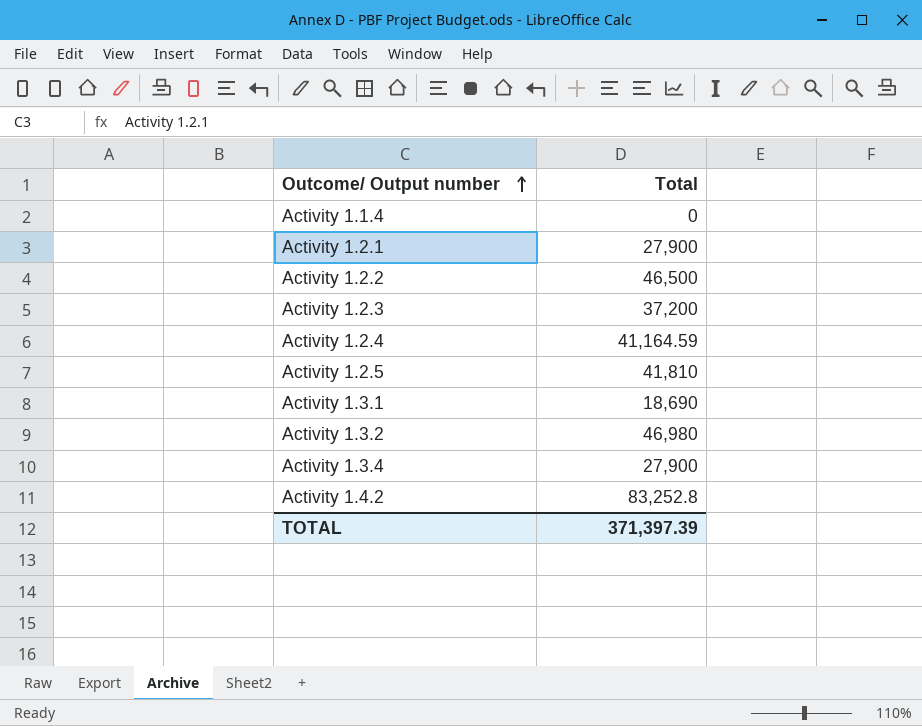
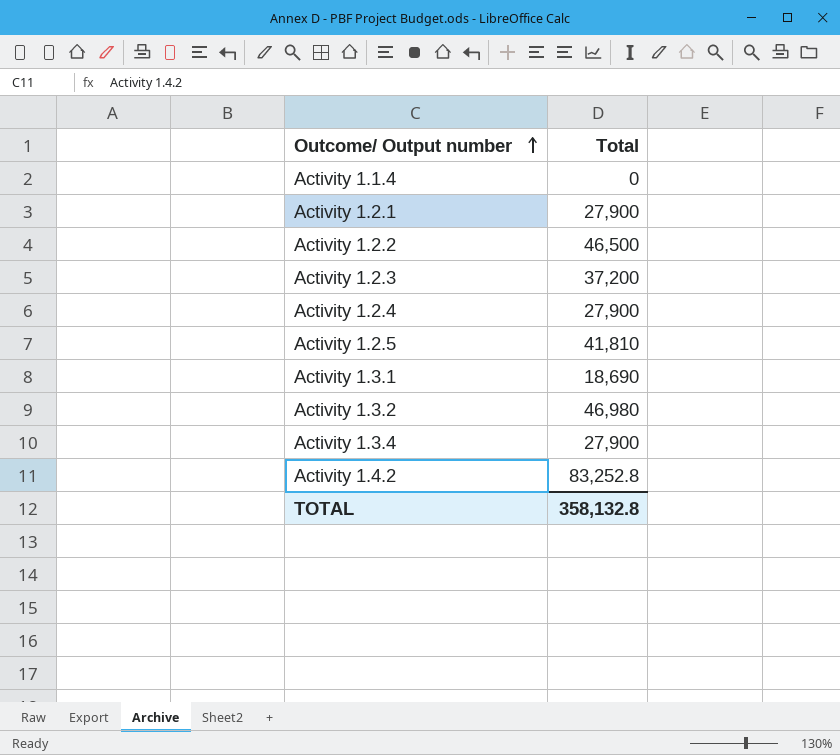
Activity 1.2.4 | Total: 41,164.59 -> 27,900
TOTAL | Total: 371,397.39 -> 358,132.8

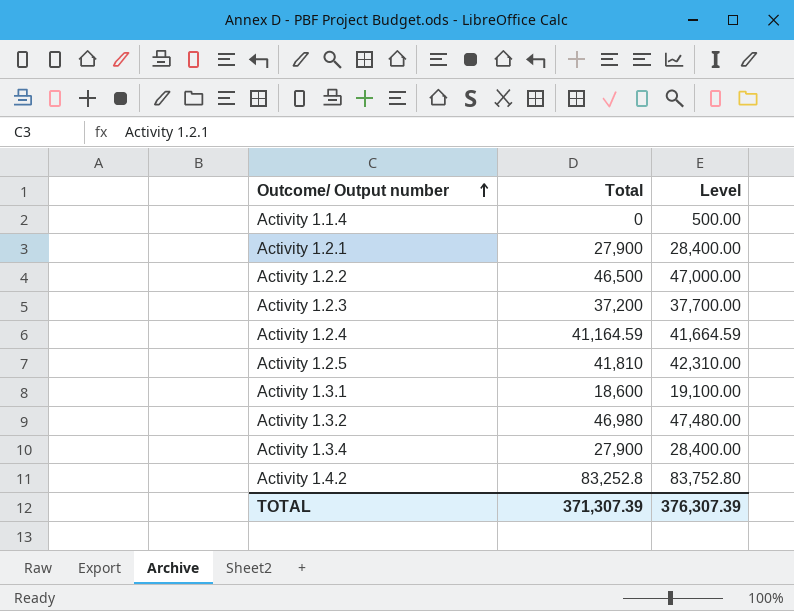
column Level | formula: none -> [Total] + 500
Activity 1.2.4 | Total: 27,900 -> 41,164.59
Activity 1.3.1 | Total: 18,690 -> 18,600
TOTAL | Total: 358,132.8 -> 371,307.39

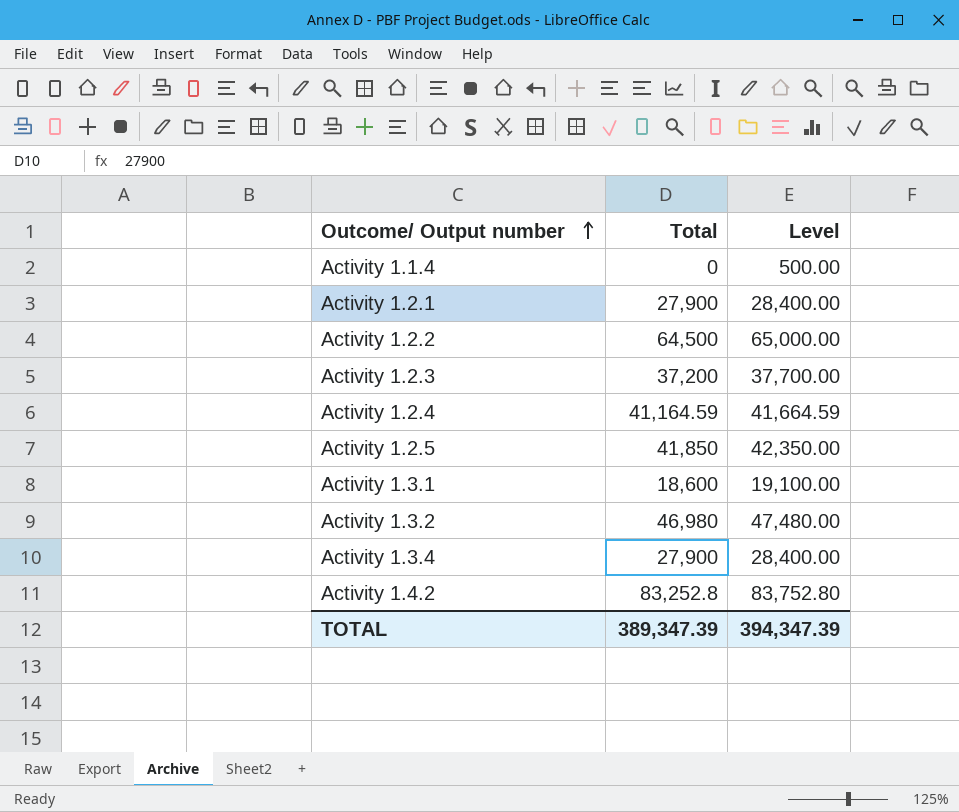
Activity 1.2.2 | Total: 46,500 -> 64,500
Activity 1.2.2 | Level: 47,000.00 -> 65,000.00
Activity 1.2.5 | Total: 41,810 -> 41,850
Activity 1.2.5 | Level: 42,310.00 -> 42,350.00
TOTAL | Total: 371,307.39 -> 389,347.39
TOTAL | Level: 376,307.39 -> 394,347.39

